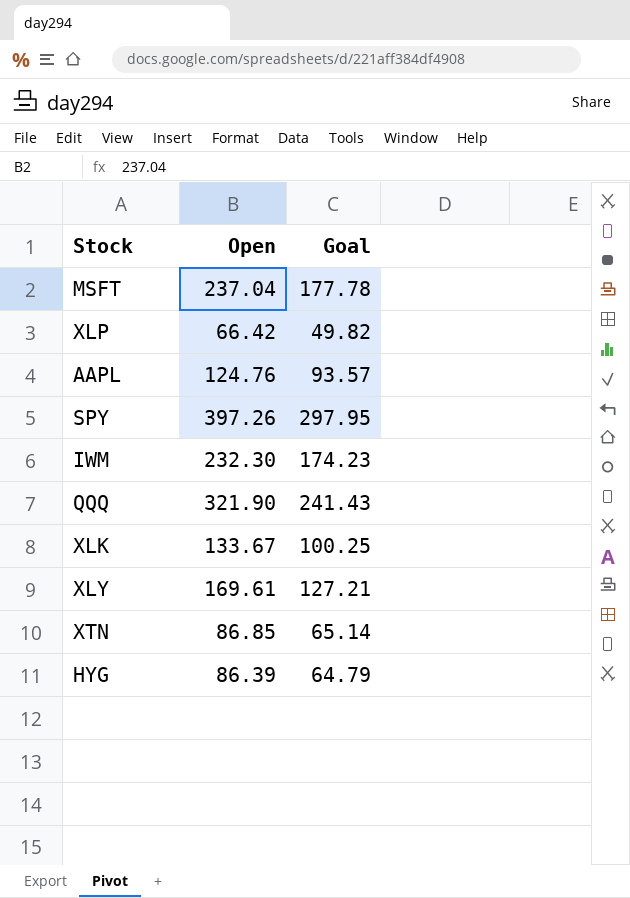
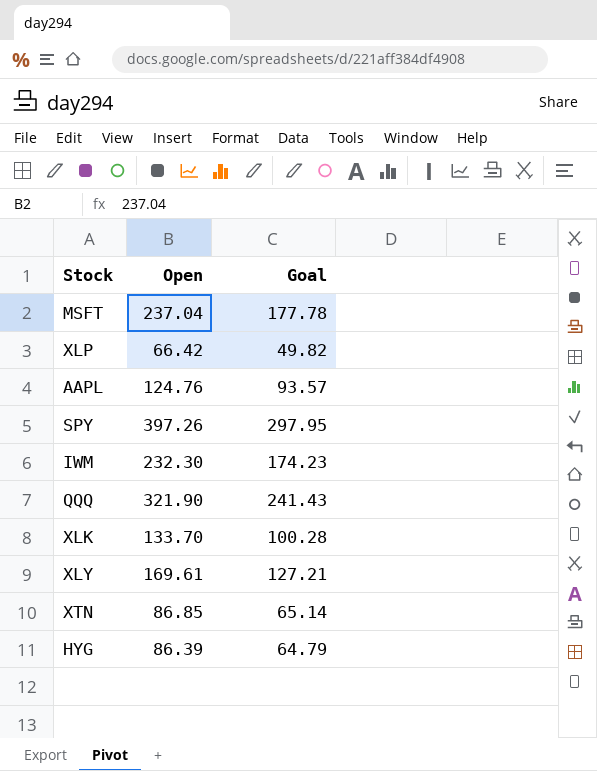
XLK | Open: 133.67 -> 133.70
XLK | Goal: 100.25 -> 100.28

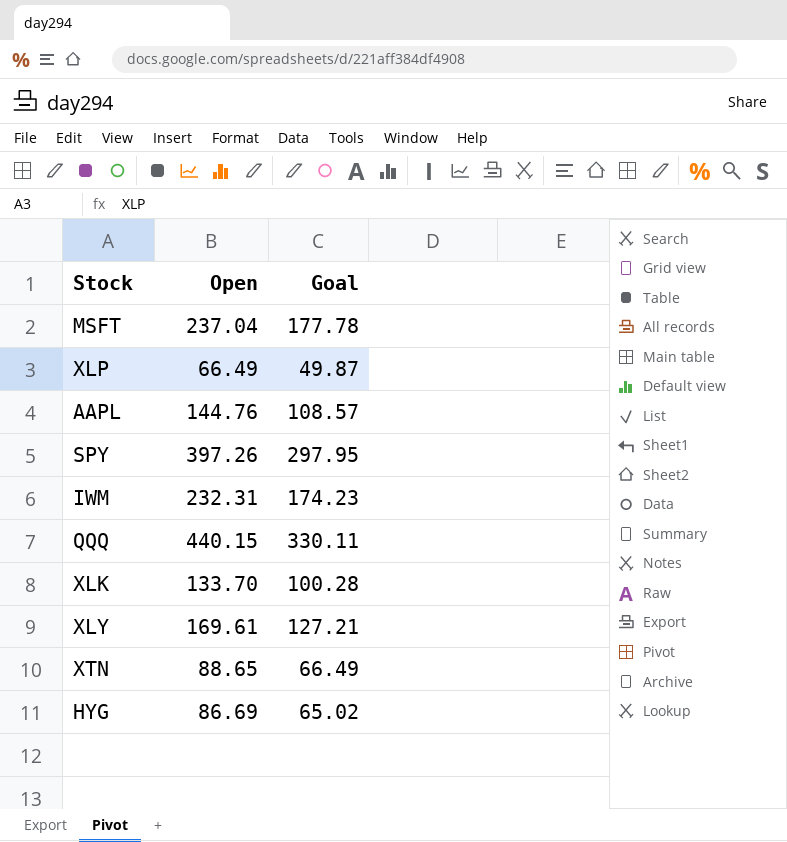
XLP | Open: 66.42 -> 66.49
XLP | Goal: 49.82 -> 49.87
AAPL | Open: 124.76 -> 144.76
AAPL | Goal: 93.57 -> 108.57
IWM | Open: 232.30 -> 232.31
QQQ | Open: 321.90 -> 440.15
QQQ | Goal: 241.43 -> 330.11
XTN | Open: 86.85 -> 88.65
XTN | Goal: 65.14 -> 66.49
HYG | Open: 86.39 -> 86.69
HYG | Goal: 64.79 -> 65.02

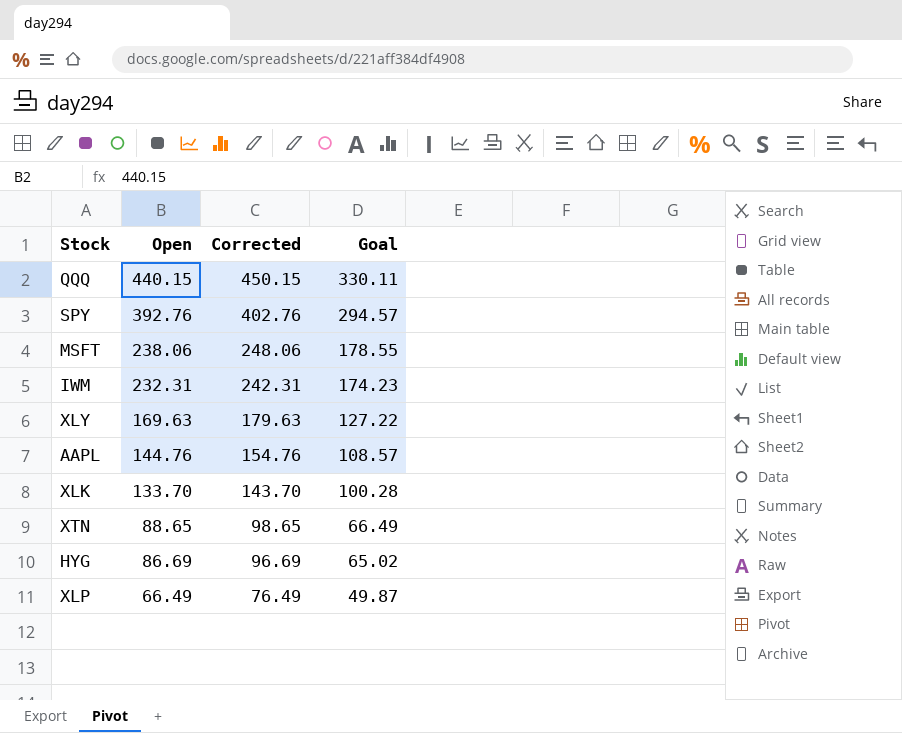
row order: none -> Open descending
column Corrected | formula: none -> [Open] + 10
SPY | Open: 397.26 -> 392.76
SPY | Goal: 297.95 -> 294.57
MSFT | Open: 237.04 -> 238.06
MSFT | Goal: 177.78 -> 178.55
XLY | Open: 169.61 -> 169.63
XLY | Goal: 127.21 -> 127.22

